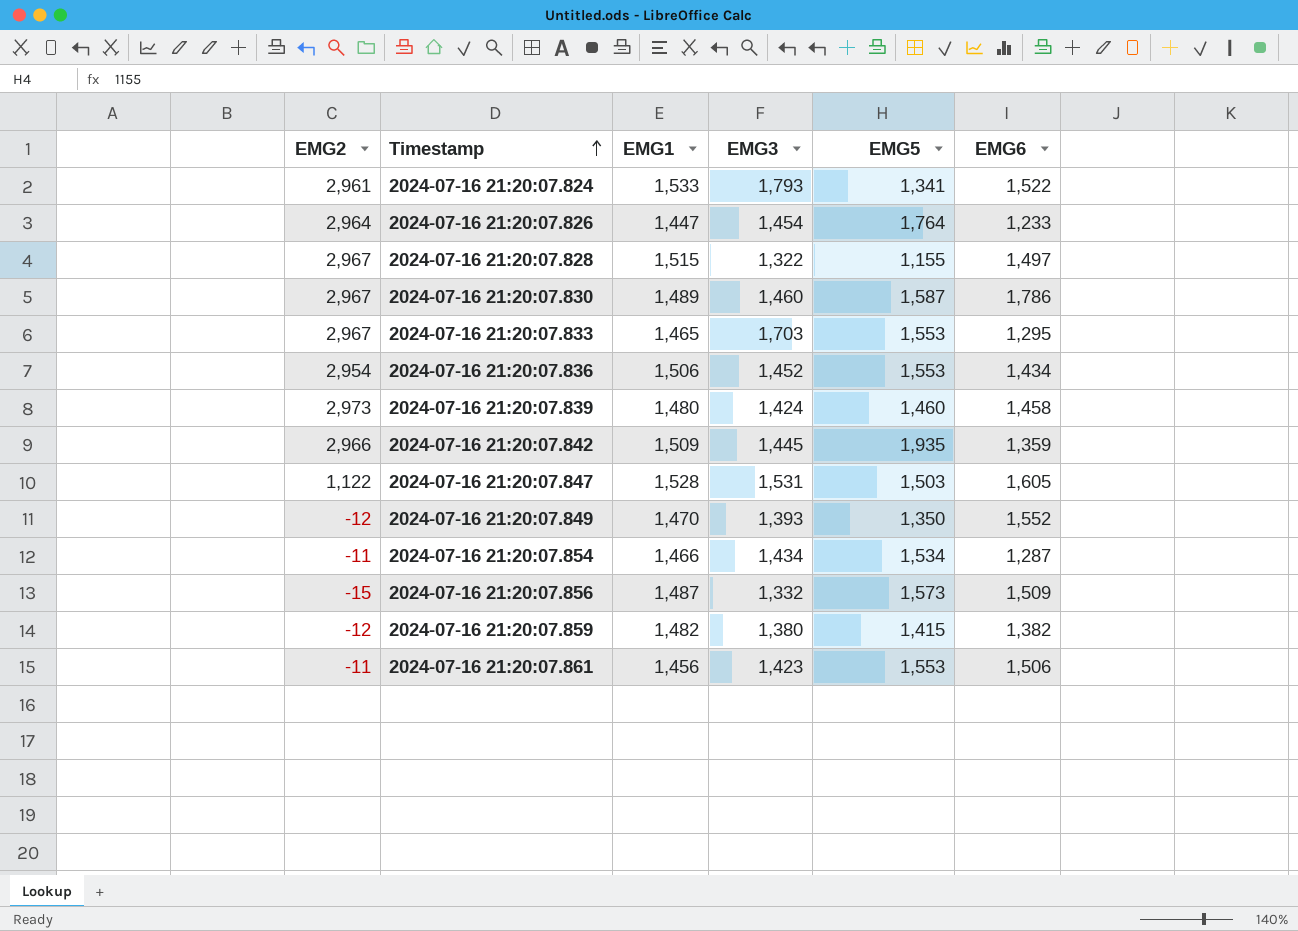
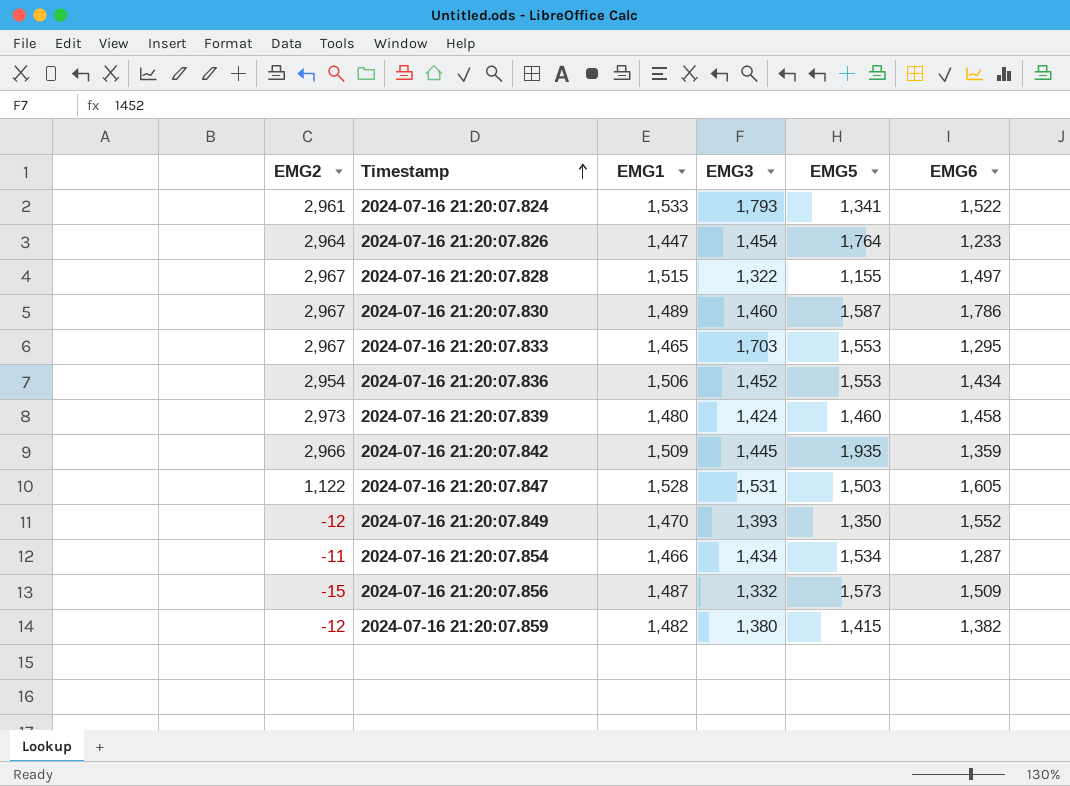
row 2024-07-16 21:20:07.861: -11 | 1,456 | 1,423 | 1,553 | 1,506 -> none

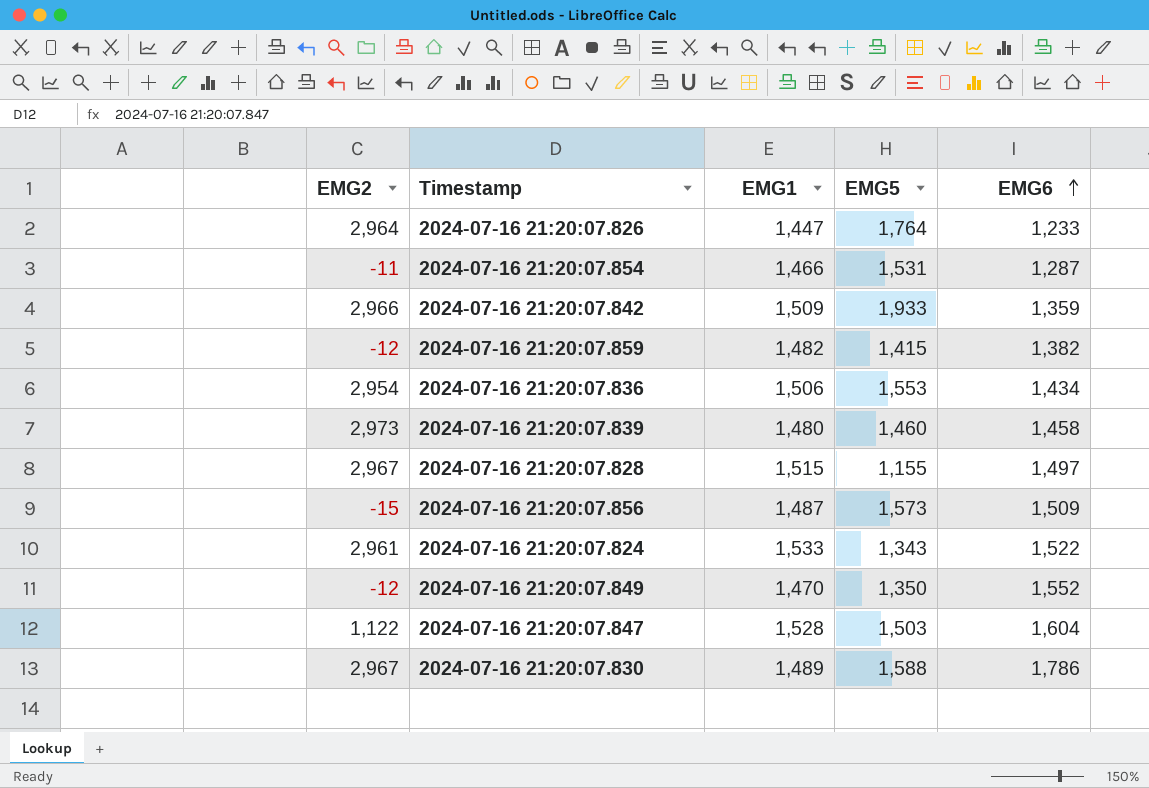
row order: Timestamp ascending -> EMG6 ascending
column EMG3 | position: 4 -> none
row 2024-07-16 21:20:07.833: 2,967 | 1,465 | 1,703 | 1,553 | 1,295 -> none
2024-07-16 21:20:07.854 | EMG5: 1,534 -> 1,531
2024-07-16 21:20:07.842 | EMG5: 1,935 -> 1,933
2024-07-16 21:20:07.824 | EMG5: 1,341 -> 1,343
2024-07-16 21:20:07.847 | EMG6: 1,605 -> 1,604
2024-07-16 21:20:07.830 | EMG5: 1,587 -> 1,588

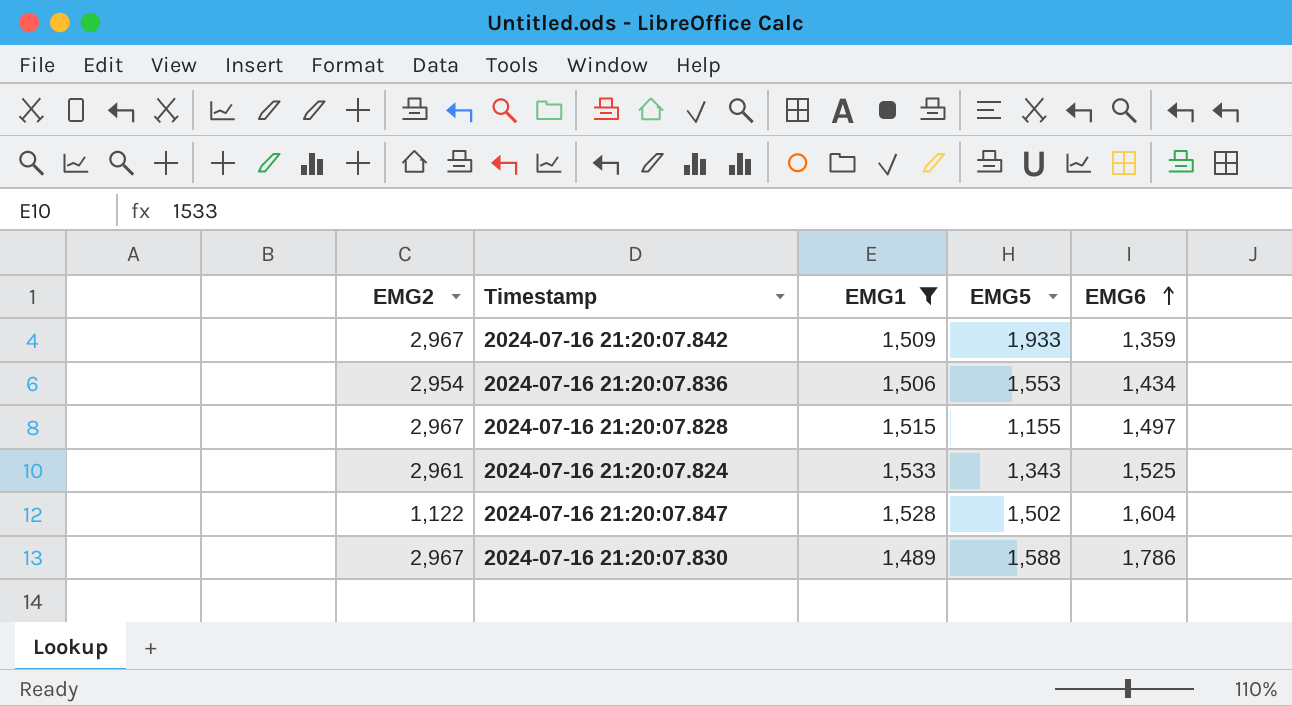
filter: none -> EMG1 >= 1,489
2024-07-16 21:20:07.842 | EMG2: 2,966 -> 2,967
2024-07-16 21:20:07.824 | EMG6: 1,522 -> 1,525
2024-07-16 21:20:07.847 | EMG5: 1,503 -> 1,502

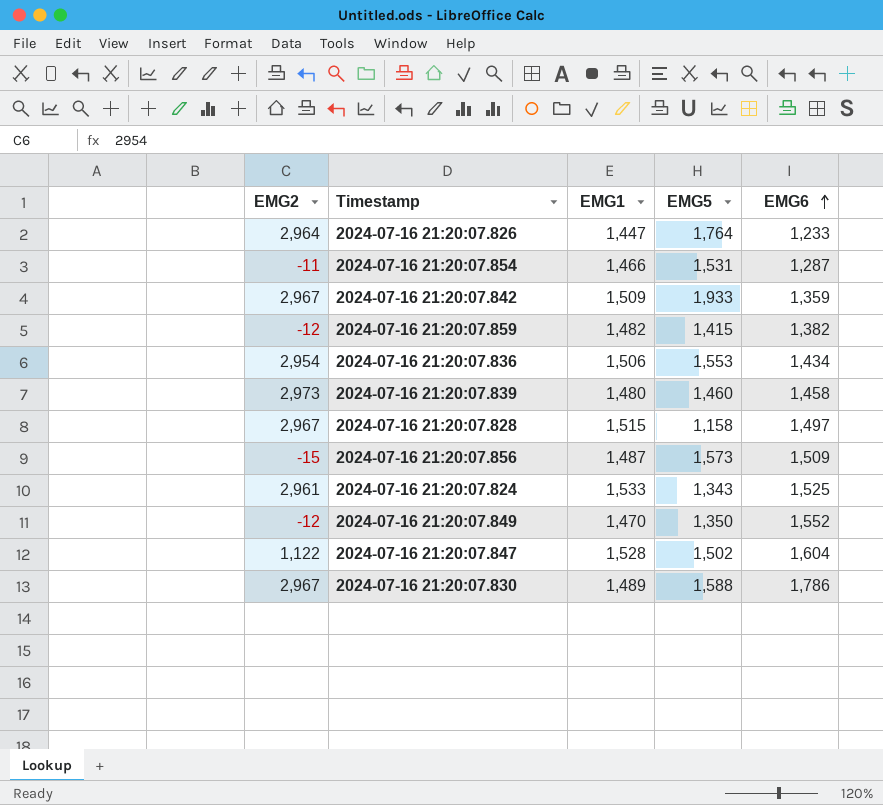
filter: EMG1 >= 1,489 -> none
2024-07-16 21:20:07.828 | EMG5: 1,155 -> 1,158

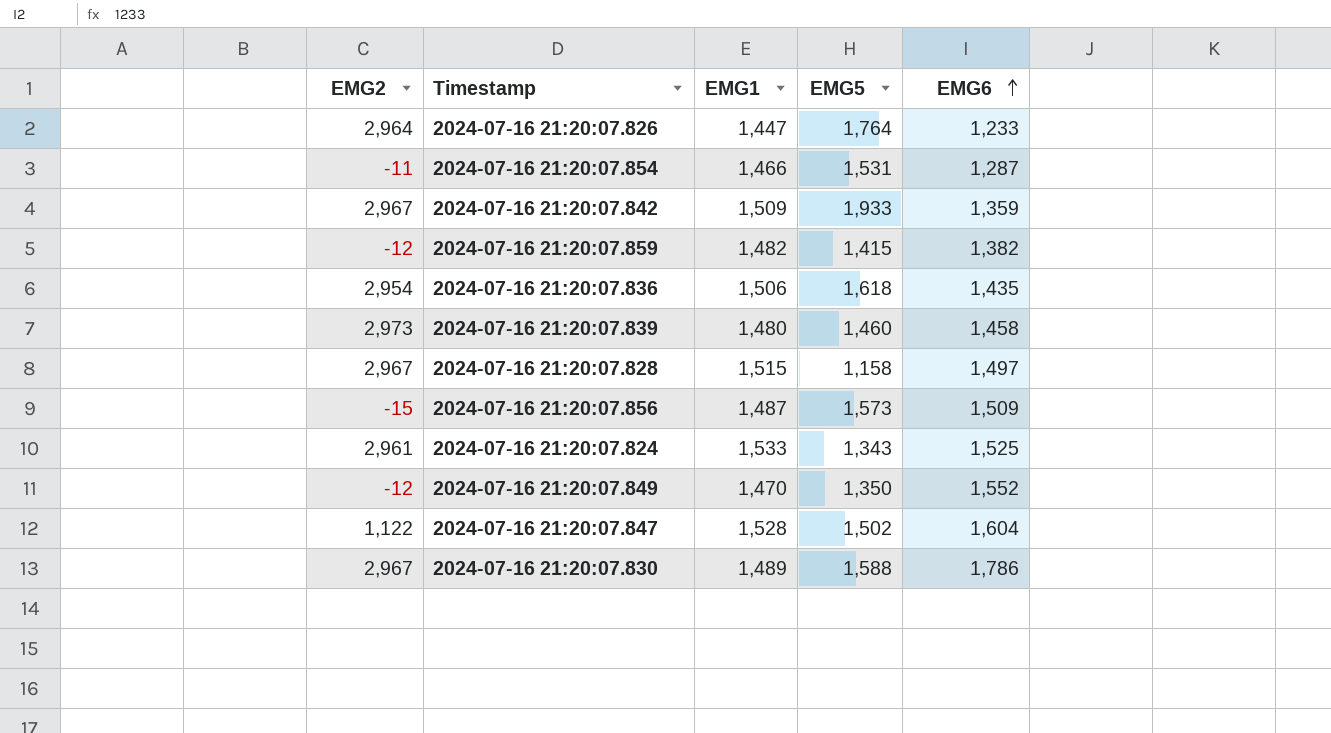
2024-07-16 21:20:07.836 | EMG5: 1,553 -> 1,618
2024-07-16 21:20:07.836 | EMG6: 1,434 -> 1,435

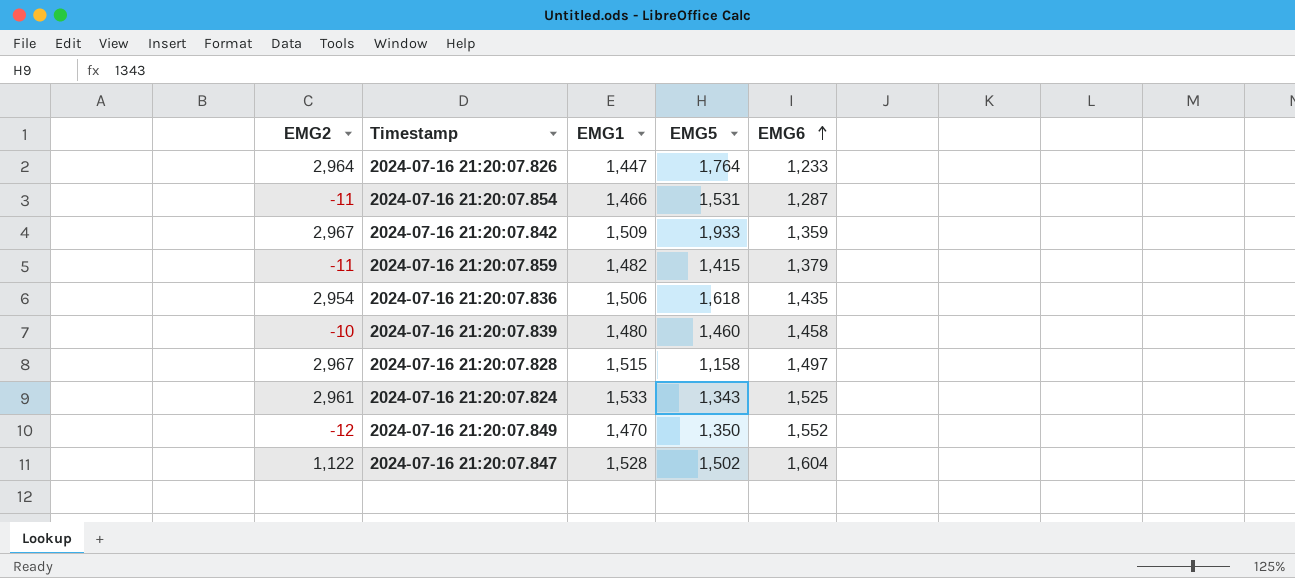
row 2024-07-16 21:20:07.856: -15 | 1,487 | 1,573 | 1,509 -> none
row 2024-07-16 21:20:07.830: 2,967 | 1,489 | 1,588 | 1,786 -> none
2024-07-16 21:20:07.859 | EMG2: -12 -> -11
2024-07-16 21:20:07.859 | EMG6: 1,382 -> 1,379
2024-07-16 21:20:07.839 | EMG2: 2,973 -> -10

